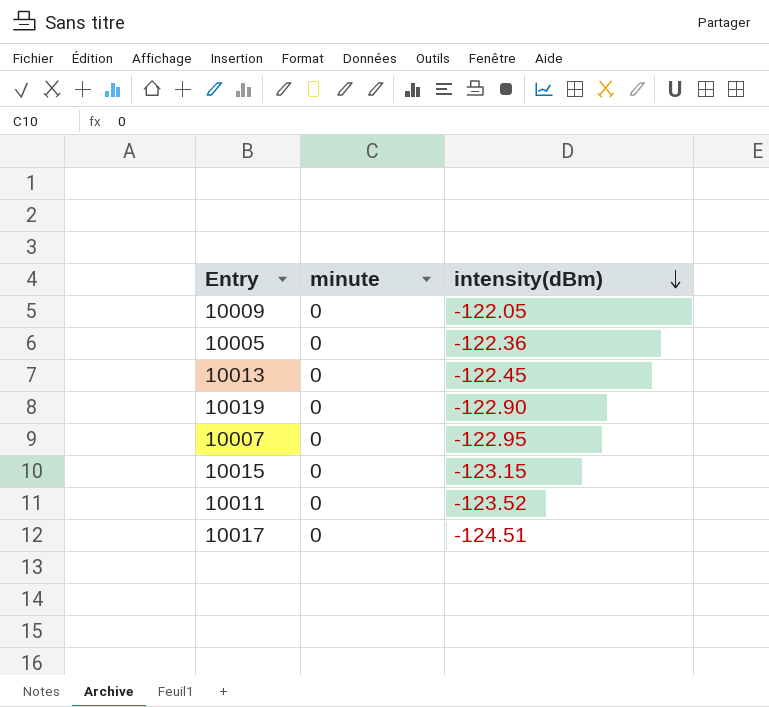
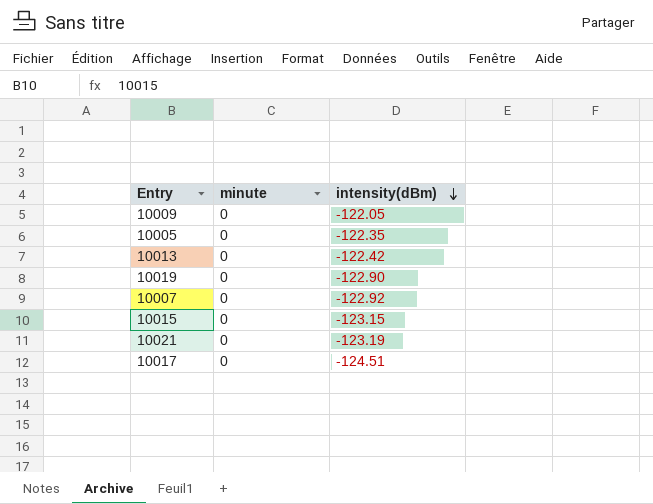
row 10011: 0 | -123.52 -> none
10005 | intensity(dBm): -122.36 -> -122.35
10013 | intensity(dBm): -122.45 -> -122.42
10007 | intensity(dBm): -122.95 -> -122.92
row 10021: none -> 0 | -123.19

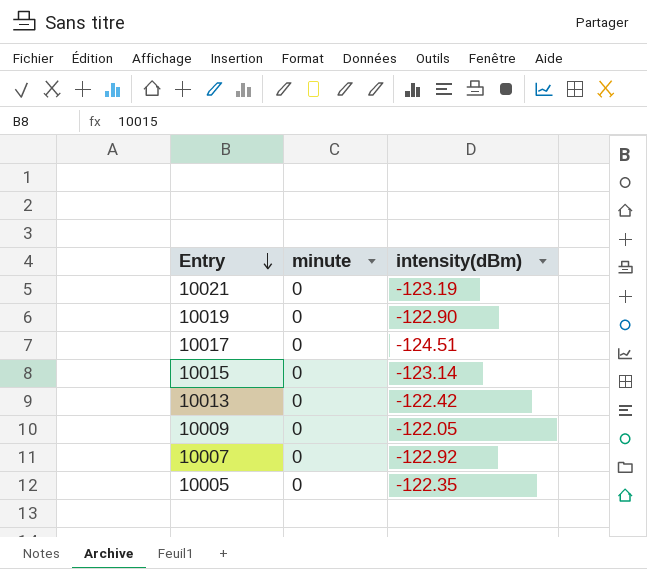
row order: intensity(dBm) descending -> Entry descending
10015 | intensity(dBm): -123.15 -> -123.14

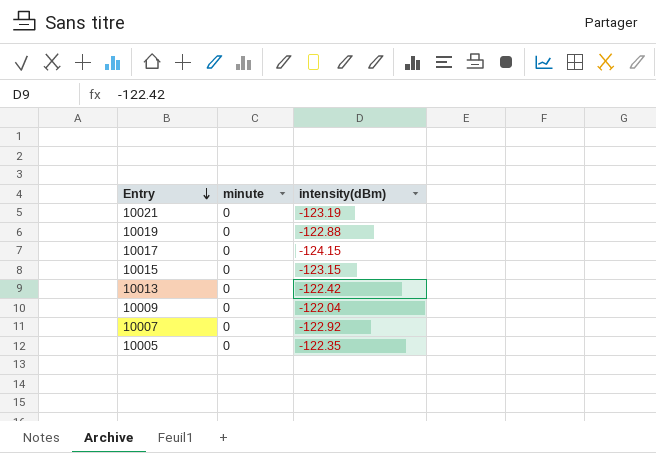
10019 | intensity(dBm): -122.90 -> -122.88
10017 | intensity(dBm): -124.51 -> -124.15
10015 | intensity(dBm): -123.14 -> -123.15
10009 | intensity(dBm): -122.05 -> -122.04

